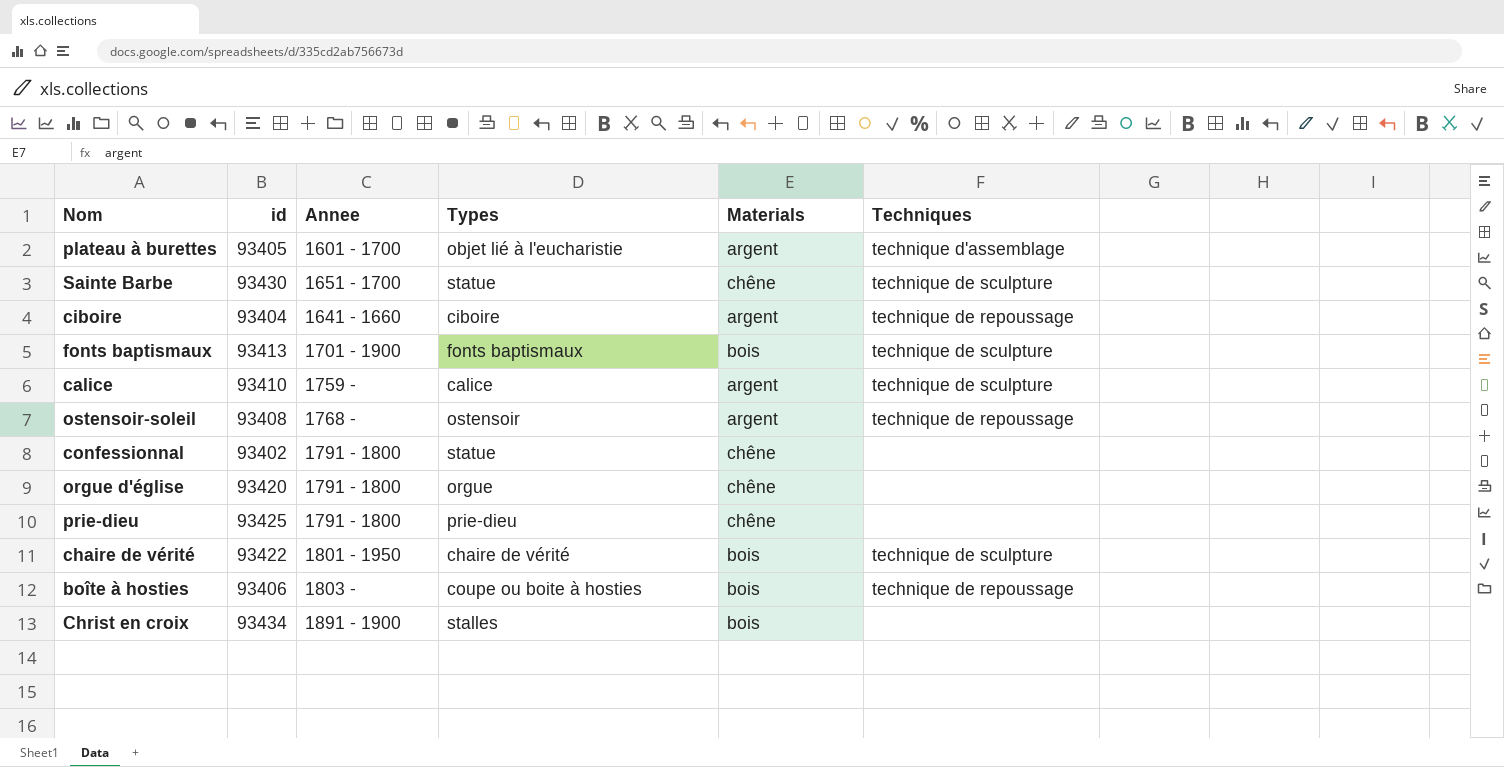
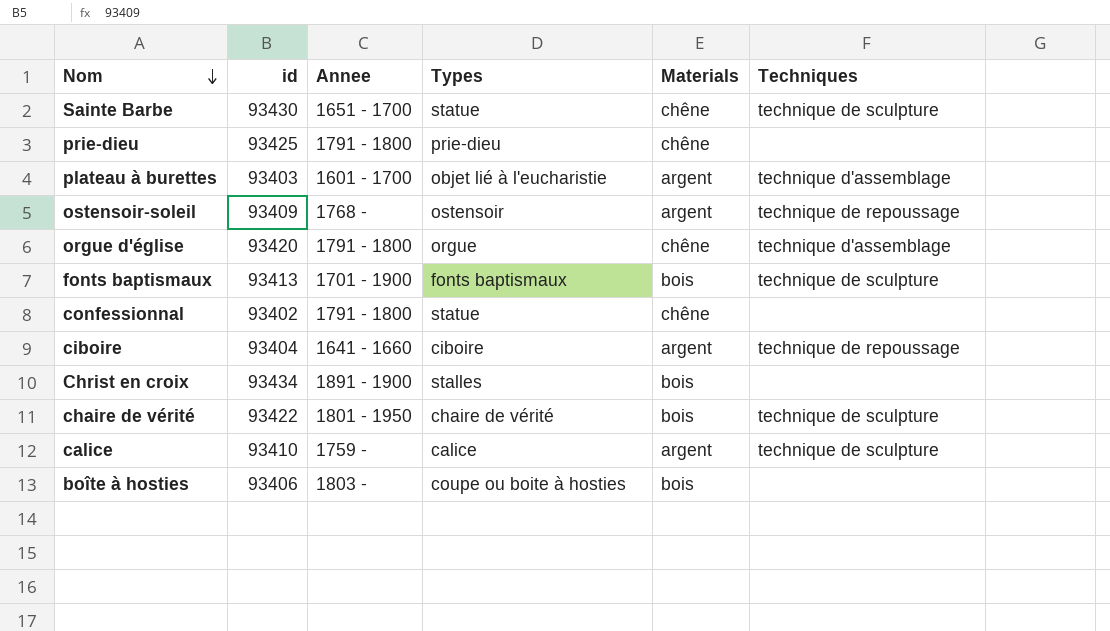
row order: none -> Nom descending
plateau à burettes | id: 93405 -> 93403
ostensoir-soleil | id: 93408 -> 93409
orgue d'église | Techniques: none -> technique d'assemblage
boîte à hosties | Techniques: technique de repoussage -> none

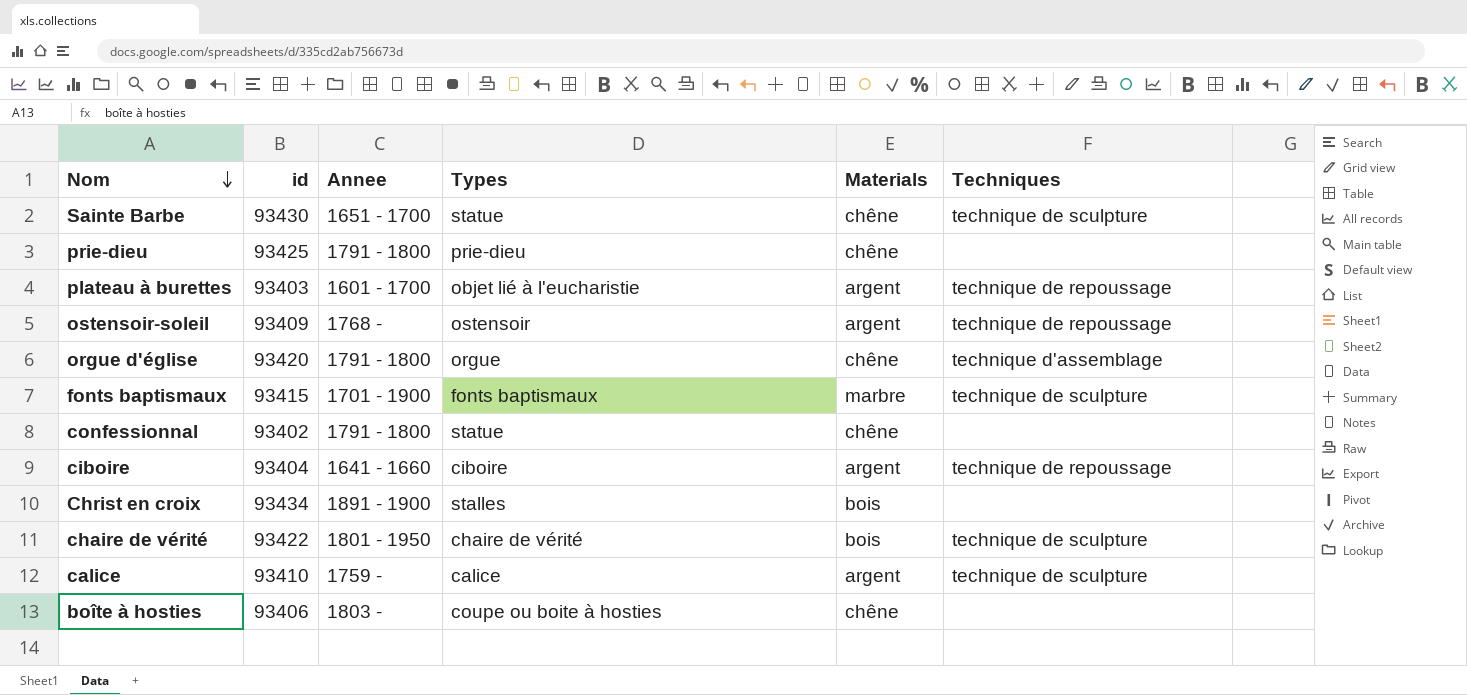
plateau à burettes | Techniques: technique d'assemblage -> technique de repoussage
fonts baptismaux | id: 93413 -> 93415
fonts baptismaux | Materials: bois -> marbre
boîte à hosties | Materials: bois -> chêne

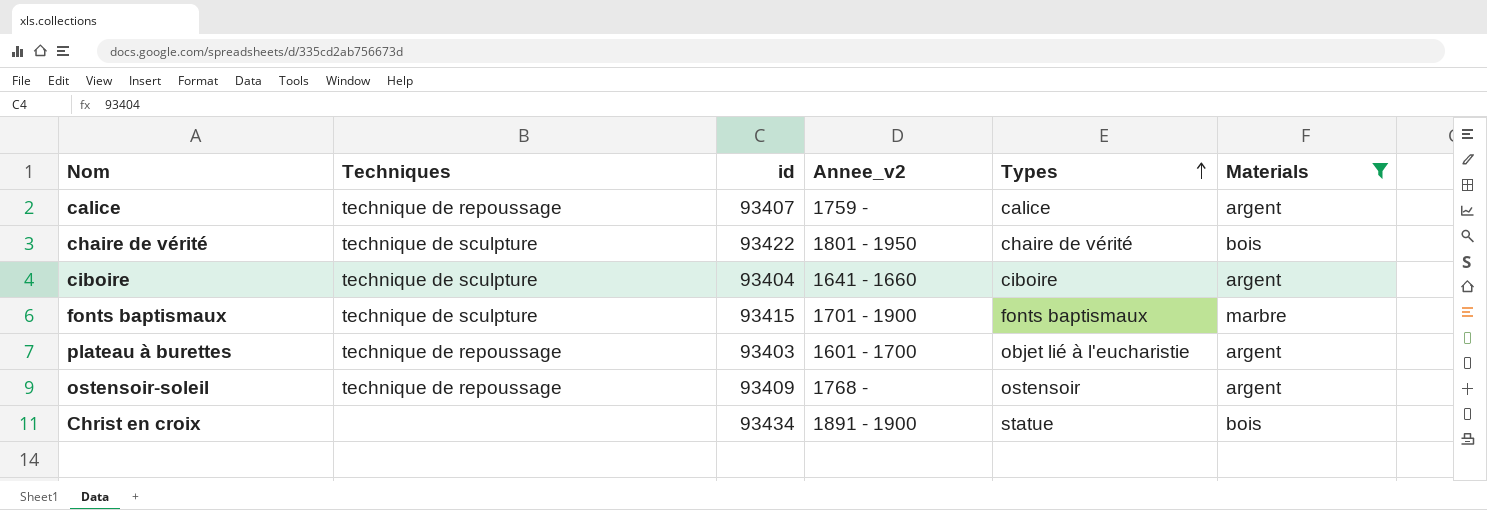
filter: none -> Materials != chêne
row order: Nom descending -> Types ascending
column Techniques | position: 6 -> 2
column name: Annee -> Annee_v2
calice | Techniques: technique de sculpture -> technique de repoussage
calice | id: 93410 -> 93407
ciboire | Techniques: technique de repoussage -> technique de sculpture
Christ en croix | Types: stalles -> statue

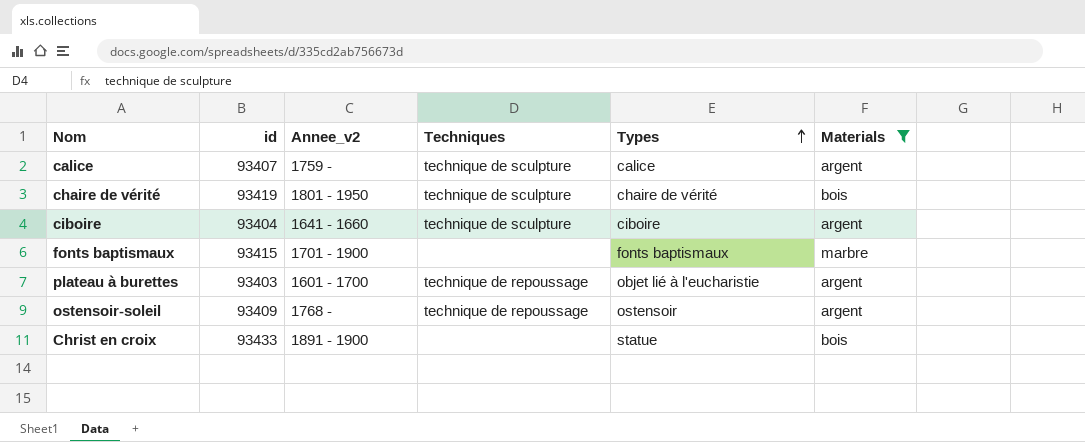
column Techniques | position: 2 -> 4
calice | Techniques: technique de repoussage -> technique de sculpture
chaire de vérité | id: 93422 -> 93419
fonts baptismaux | Techniques: technique de sculpture -> none
Christ en croix | id: 93434 -> 93433

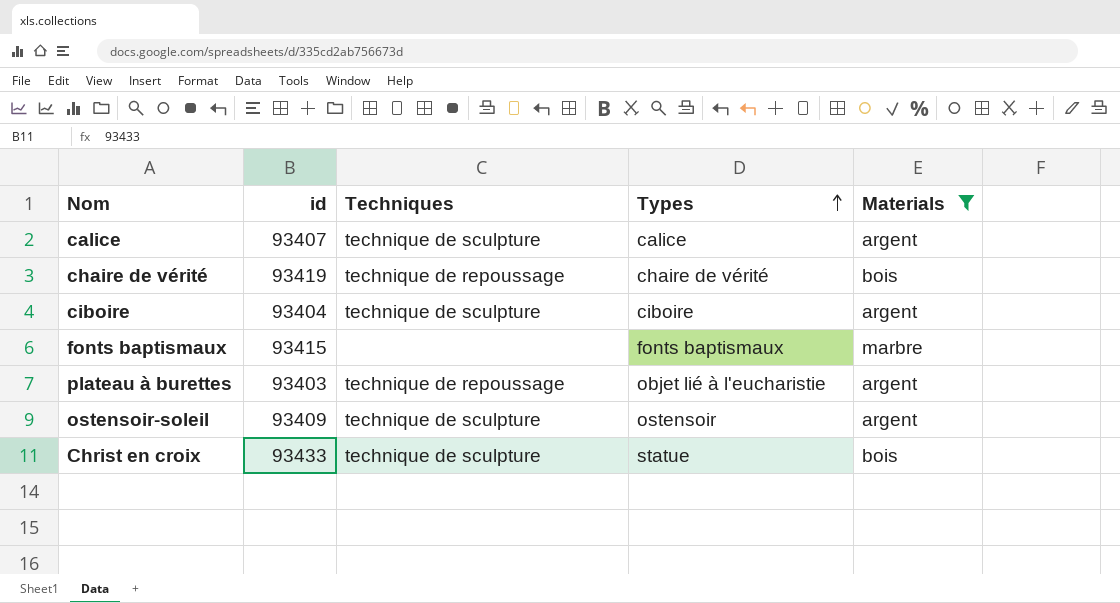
column Annee_v2 | position: 3 -> none
chaire de vérité | Techniques: technique de sculpture -> technique de repoussage
ostensoir-soleil | Techniques: technique de repoussage -> technique de sculpture
Christ en croix | Techniques: none -> technique de sculpture

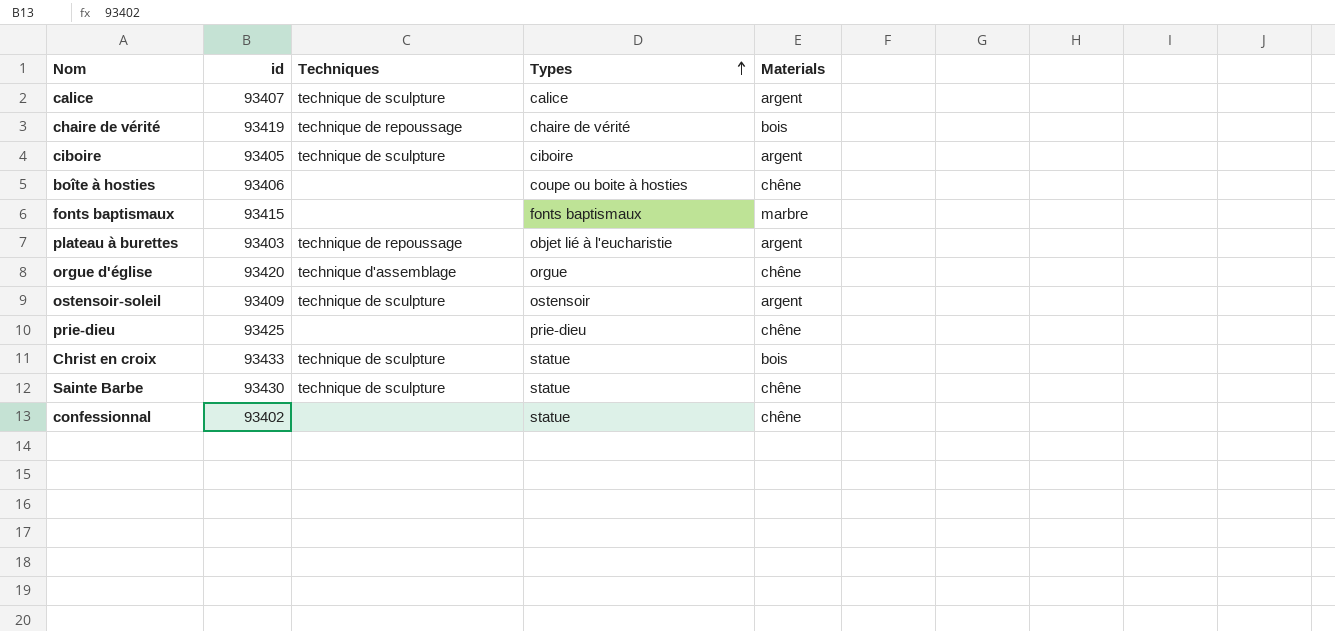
filter: Materials != chêne -> none
ciboire | id: 93404 -> 93405

